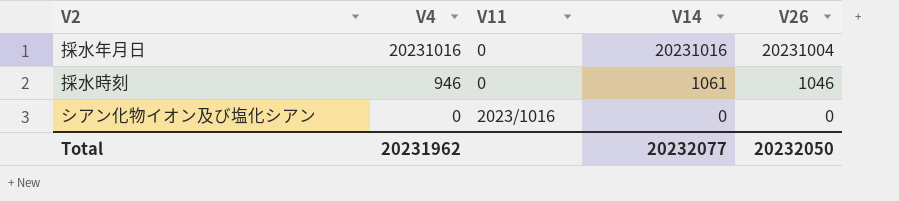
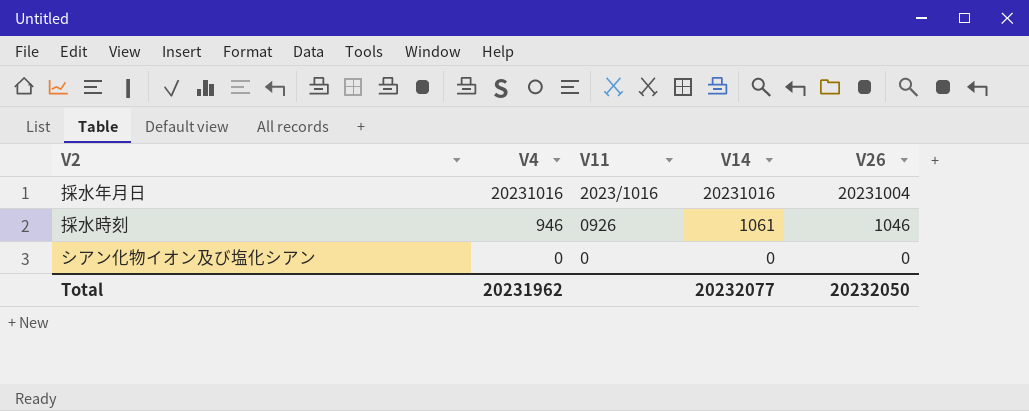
採水年月日 | V11: 0 -> 2023/1016
採水時刻 | V11: 0 -> 0926
シアン化物イオン及び塩化シアン | V11: 2023/1016 -> 0

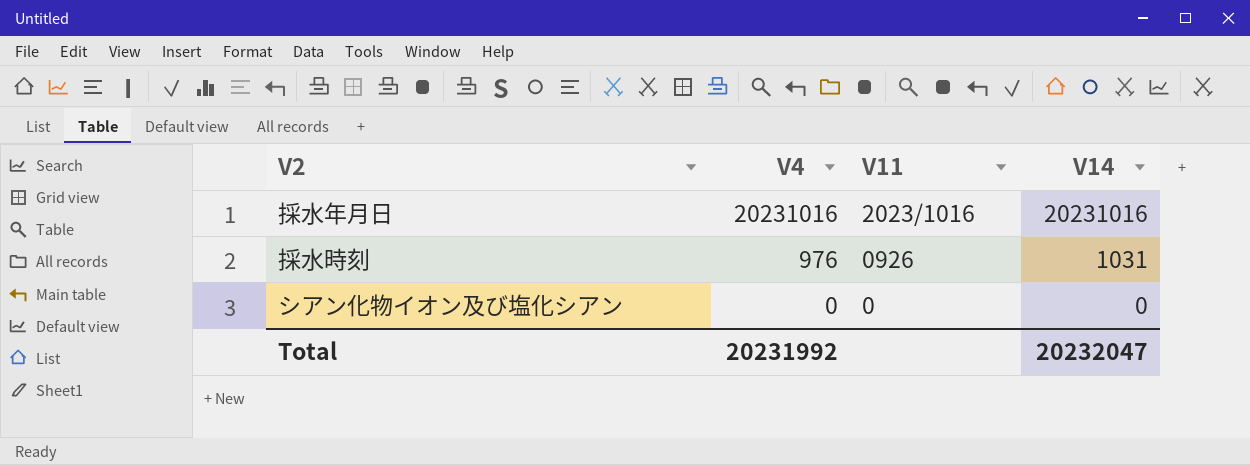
column V26 | position: 5 -> none
採水時刻 | V4: 946 -> 976
採水時刻 | V14: 1061 -> 1031
Total | V4: 20231962 -> 20231992
Total | V14: 20232077 -> 20232047

